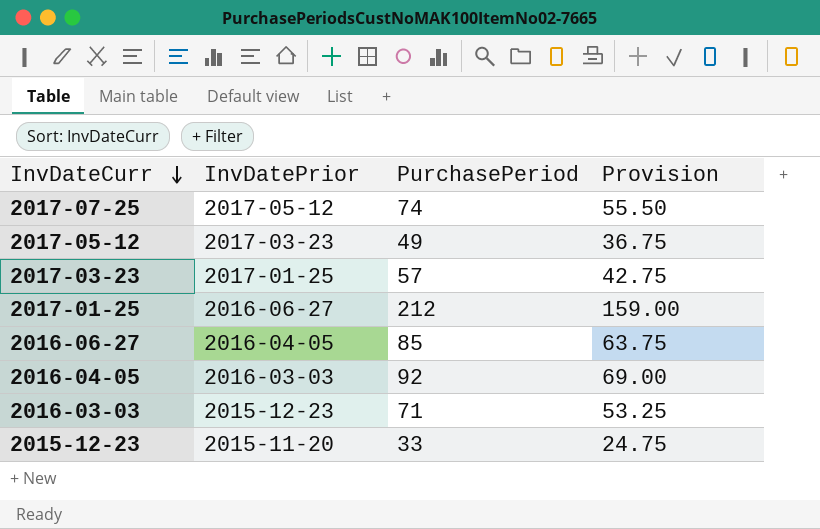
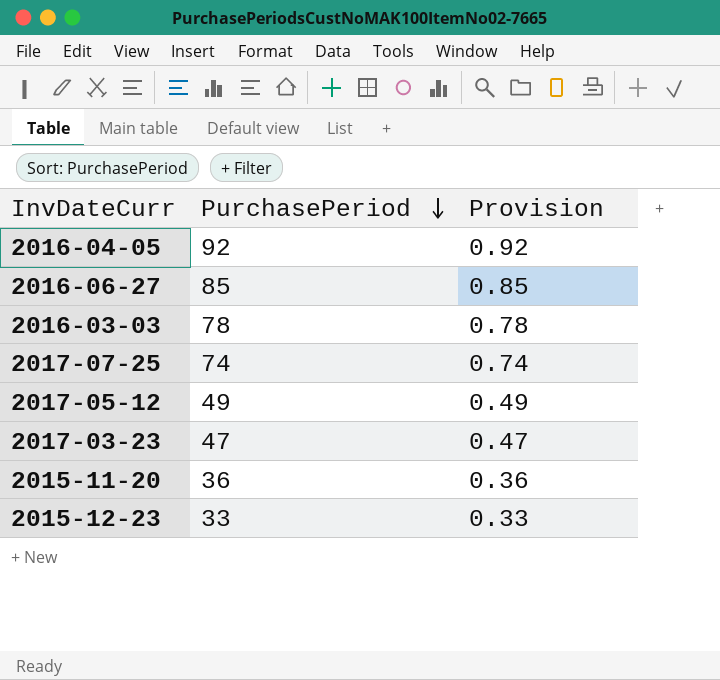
row order: InvDateCurr descending -> PurchasePeriod descending
column InvDatePrior | position: 2 -> none
column Provision | formula: [PurchasePeriod] * 0.75 -> [PurchasePeriod] * 0.01
row 2017-01-25: 2016-06-27 | 212 | 159.00 -> none
2016-03-03 | PurchasePeriod: 71 -> 78
2017-03-23 | PurchasePeriod: 57 -> 47
row 2015-11-20: none -> 36 | 0.36

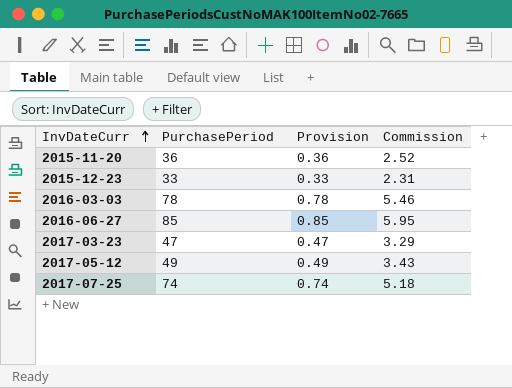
row order: PurchasePeriod descending -> InvDateCurr ascending
column Commission | formula: none -> [PurchasePeriod] * 0.07
row 2016-04-05: 92 | 0.92 -> none

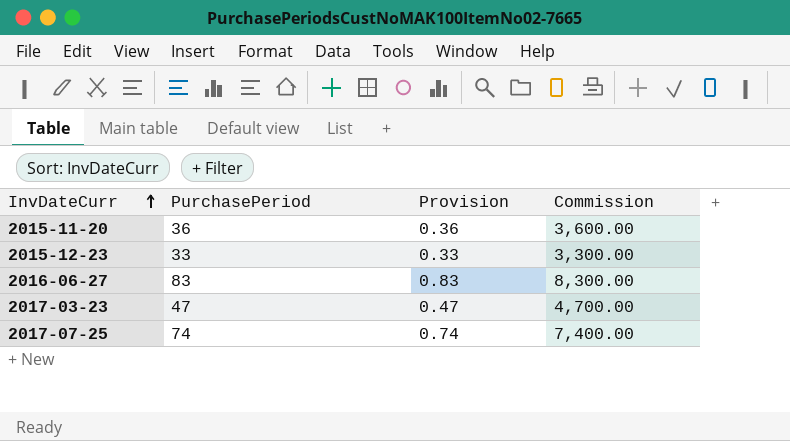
column Commission | formula: [PurchasePeriod] * 0.07 -> [PurchasePeriod] * 100
row 2016-03-03: 78 | 0.78 | 5.46 -> none
row 2017-05-12: 49 | 0.49 | 3.43 -> none
2016-06-27 | PurchasePeriod: 85 -> 83
2016-06-27 | Provision: 0.85 -> 0.83

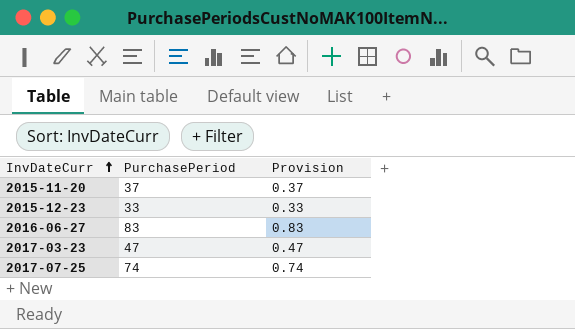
column Commission | formula: [PurchasePeriod] * 100 -> none
2015-11-20 | PurchasePeriod: 36 -> 37
2015-11-20 | Provision: 0.36 -> 0.37

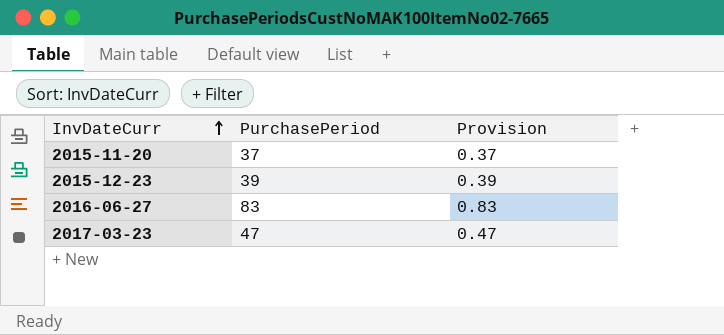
row 2017-07-25: 74 | 0.74 -> none
2015-12-23 | PurchasePeriod: 33 -> 39
2015-12-23 | Provision: 0.33 -> 0.39

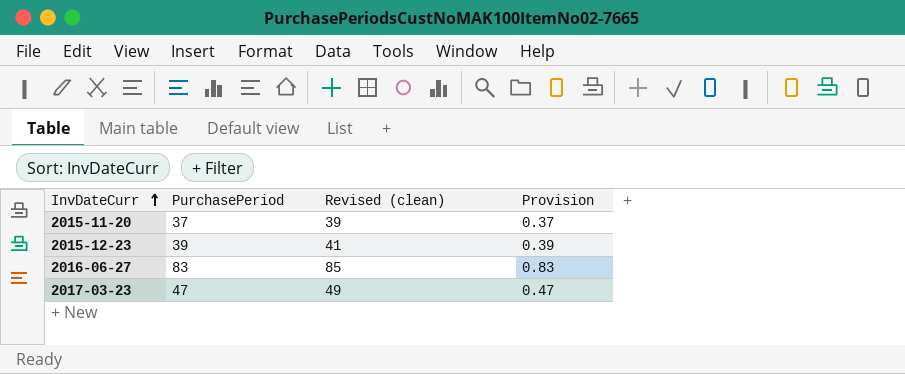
column Revised (clean) | formula: none -> [PurchasePeriod] + 2

